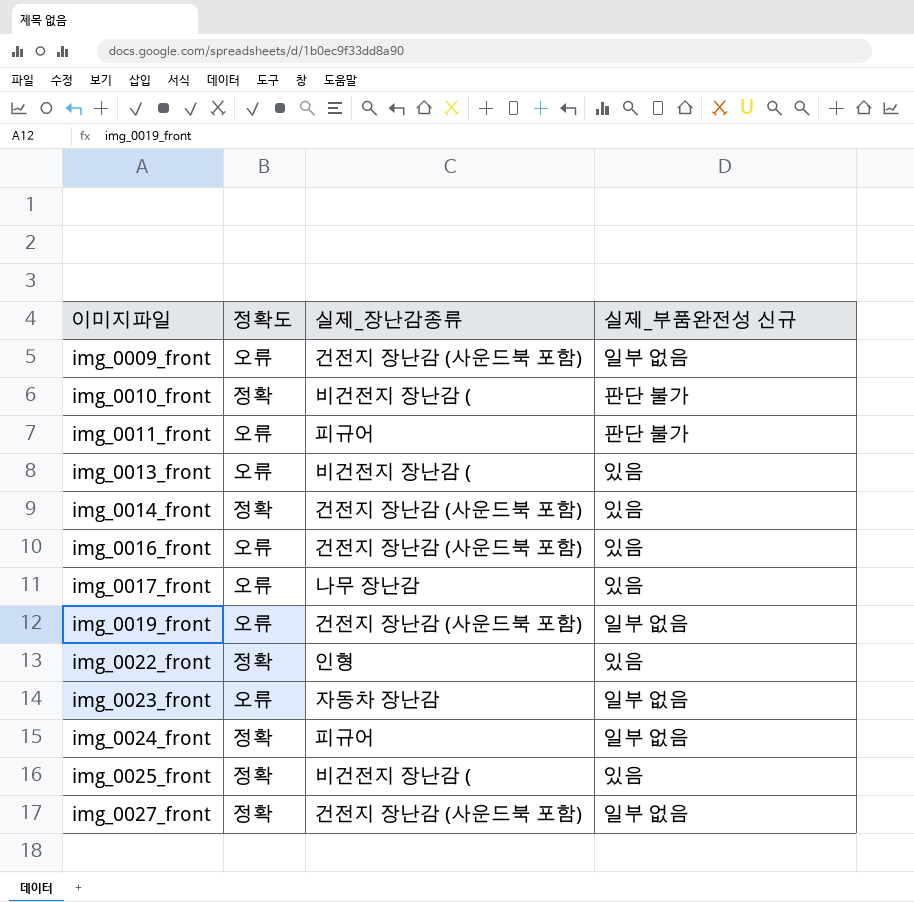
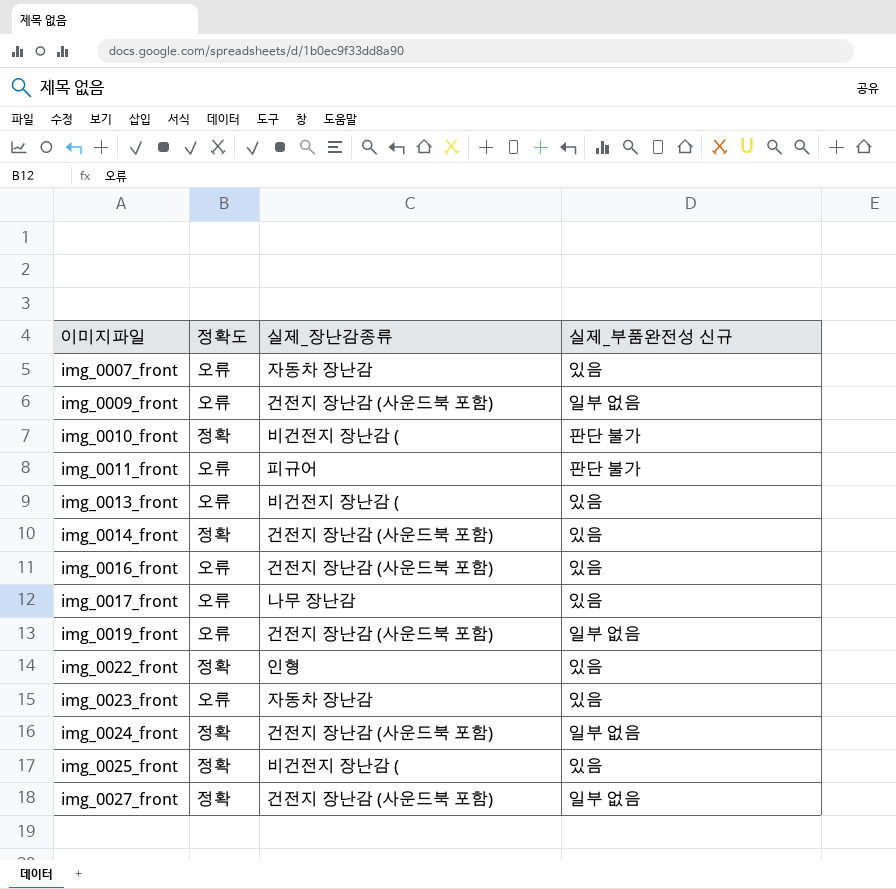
row img_0007_front: none -> 오류 | 자동차 장난감 | 있음
img_0023_front | 실제_부품완전성 신규: 일부 없음 -> 있음
img_0024_front | 실제_장난감종류: 피규어 -> 건전지 장난감 (사운드북 포함)

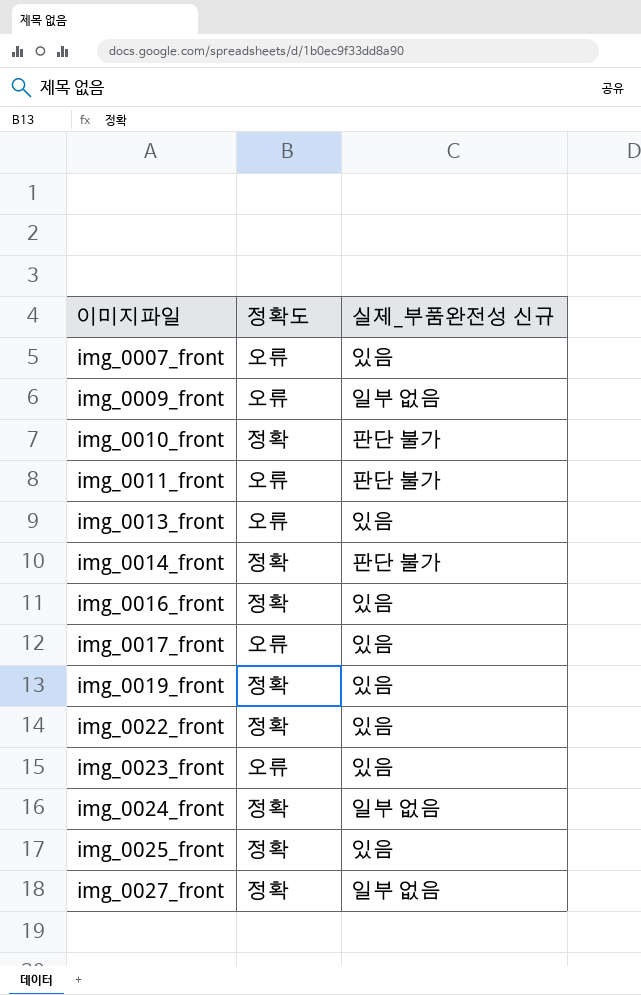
column 실제_장난감종류 | position: 3 -> none
img_0014_front | 실제_부품완전성 신규: 있음 -> 판단 불가
img_0016_front | 정확도: 오류 -> 정확
img_0019_front | 정확도: 오류 -> 정확
img_0019_front | 실제_부품완전성 신규: 일부 없음 -> 있음

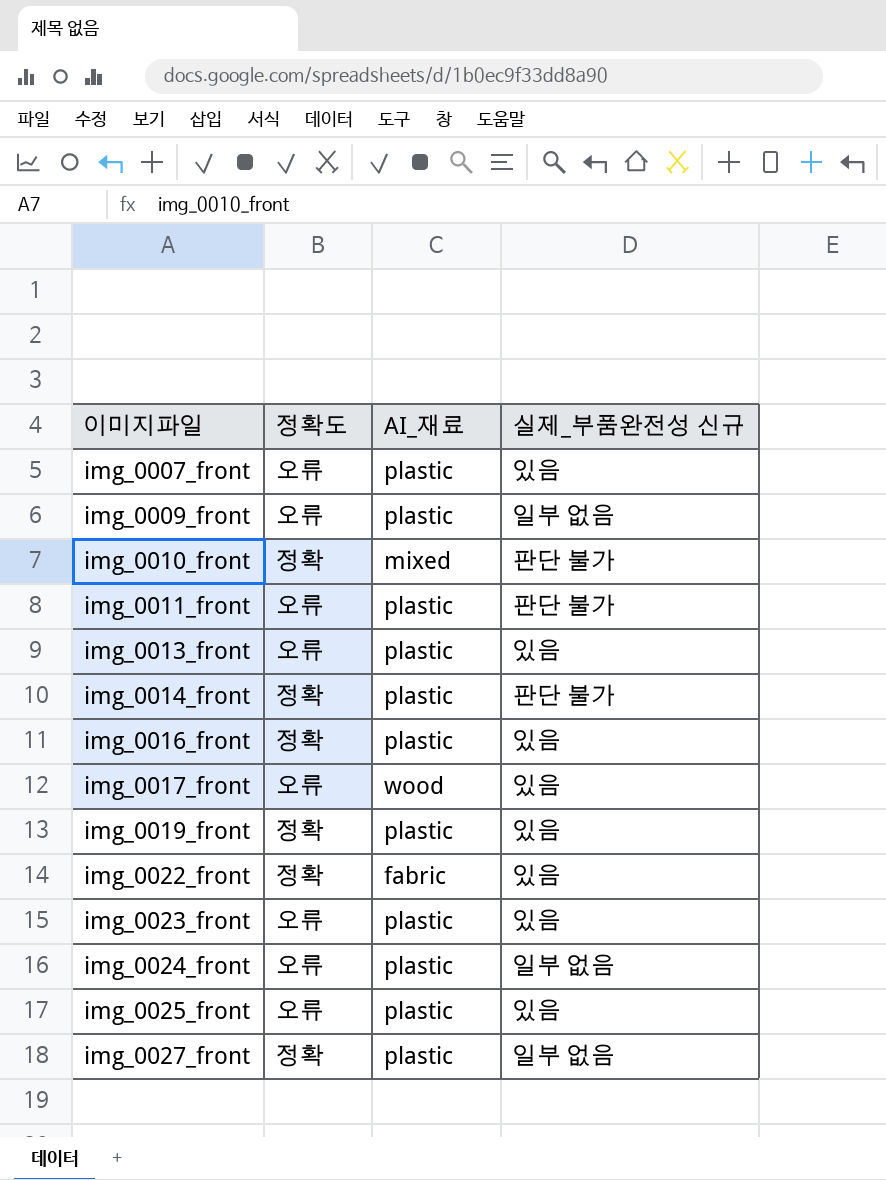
column AI_재료 | position: none -> 3
img_0024_front | 정확도: 정확 -> 오류
img_0025_front | 정확도: 정확 -> 오류

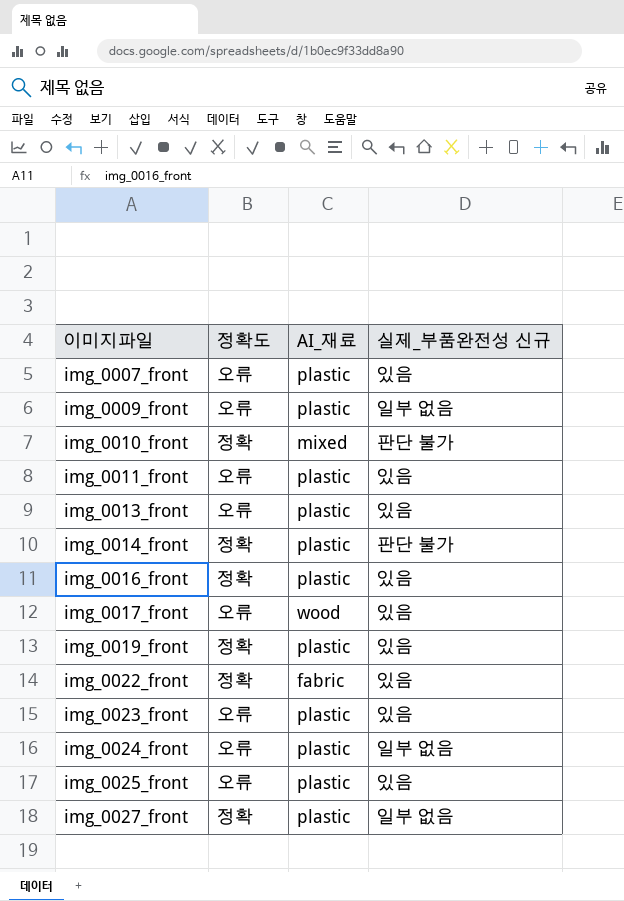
img_0011_front | 실제_부품완전성 신규: 판단 불가 -> 있음

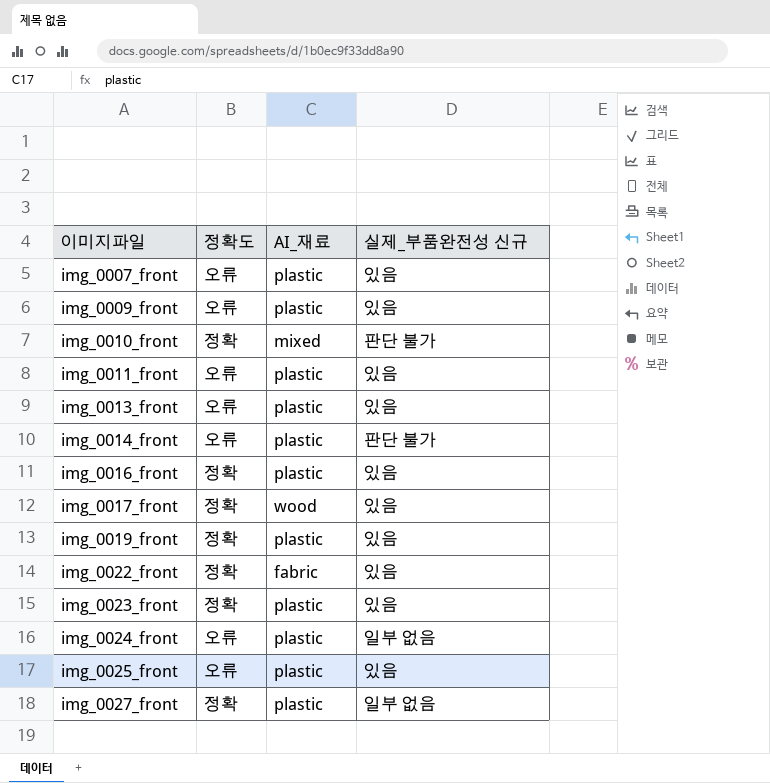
img_0009_front | 실제_부품완전성 신규: 일부 없음 -> 있음
img_0014_front | 정확도: 정확 -> 오류
img_0017_front | 정확도: 오류 -> 정확
img_0023_front | 정확도: 오류 -> 정확

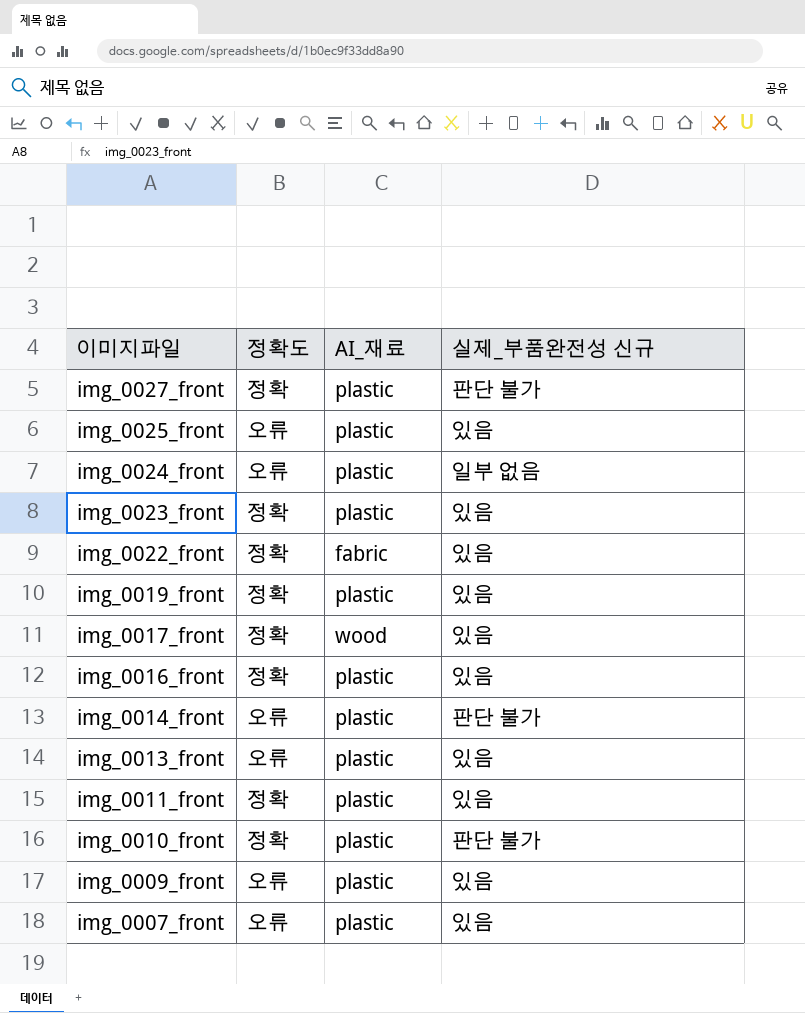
row order: 이미지파일 ascending -> 이미지파일 descending
img_0027_front | 실제_부품완전성 신규: 일부 없음 -> 판단 불가
img_0011_front | 정확도: 오류 -> 정확
img_0010_front | AI_재료: mixed -> plastic

